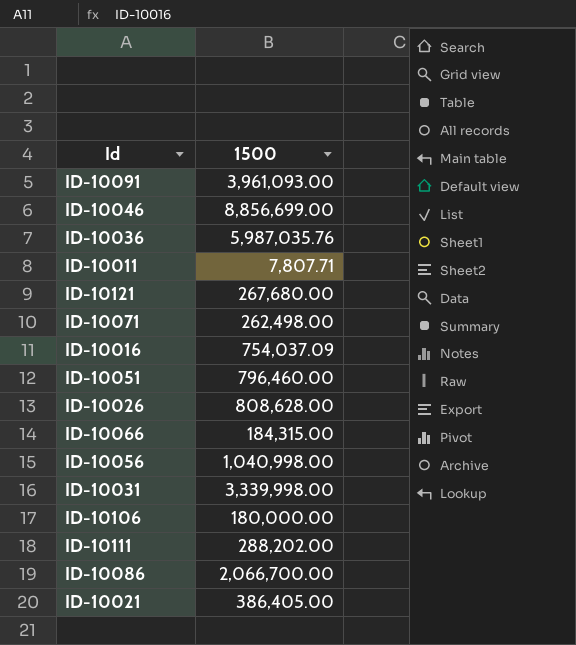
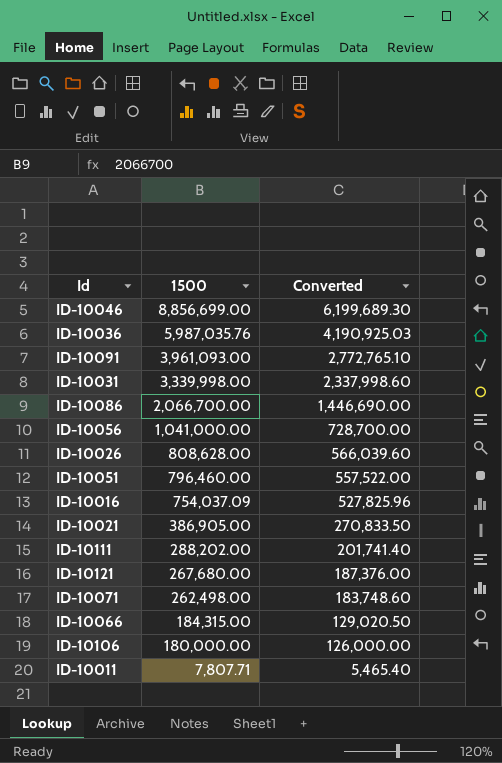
row order: none -> 1500 descending
column Converted | formula: none -> [1500] * 0.7
ID-10056 | 1500: 1,040,998.00 -> 1,041,000.00
ID-10021 | 1500: 386,405.00 -> 386,905.00

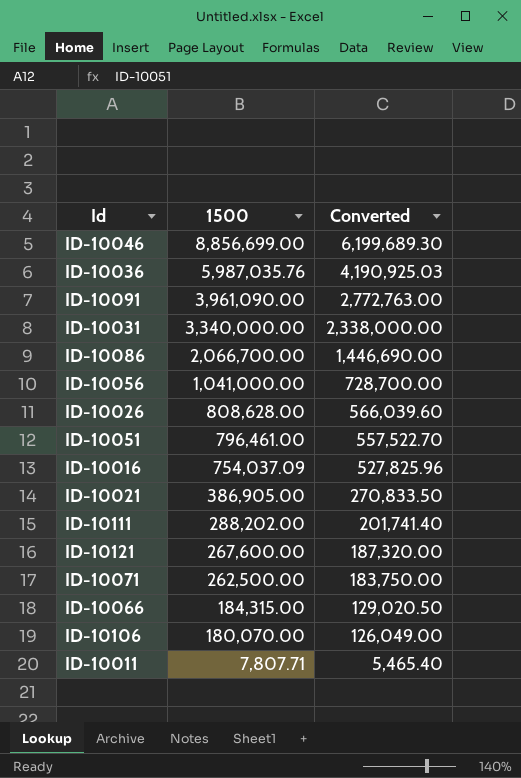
ID-10091 | 1500: 3,961,093.00 -> 3,961,090.00
ID-10091 | Converted: 2,772,765.10 -> 2,772,763.00
ID-10031 | 1500: 3,339,998.00 -> 3,340,000.00
ID-10031 | Converted: 2,337,998.60 -> 2,338,000.00
ID-10051 | 1500: 796,460.00 -> 796,461.00
ID-10051 | Converted: 557,522.00 -> 557,522.70
ID-10121 | 1500: 267,680.00 -> 267,600.00
ID-10121 | Converted: 187,376.00 -> 187,320.00
ID-10071 | 1500: 262,498.00 -> 262,500.00
ID-10071 | Converted: 183,748.60 -> 183,750.00
ID-10106 | 1500: 180,000.00 -> 180,070.00
ID-10106 | Converted: 126,000.00 -> 126,049.00

